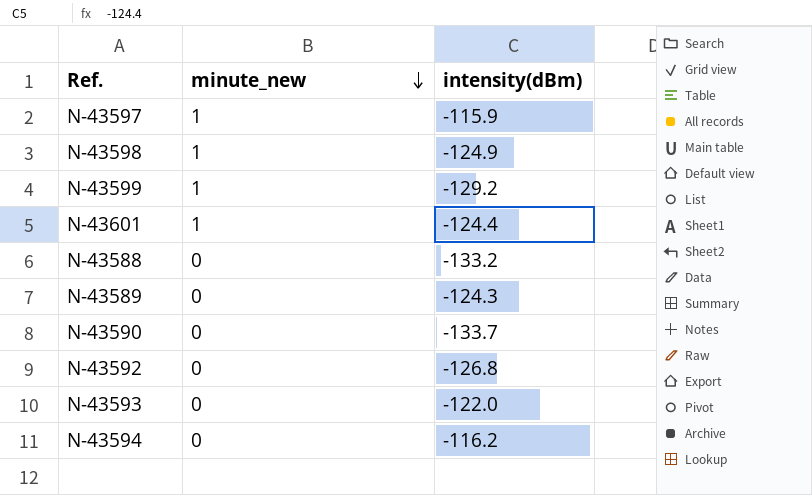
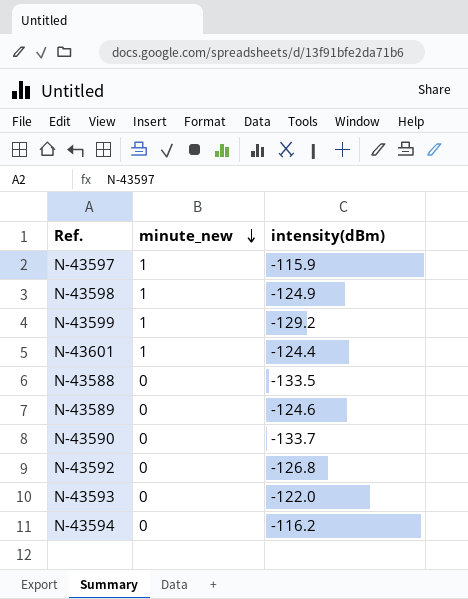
N-43588 | intensity(dBm): -133.2 -> -133.5
N-43589 | intensity(dBm): -124.3 -> -124.6

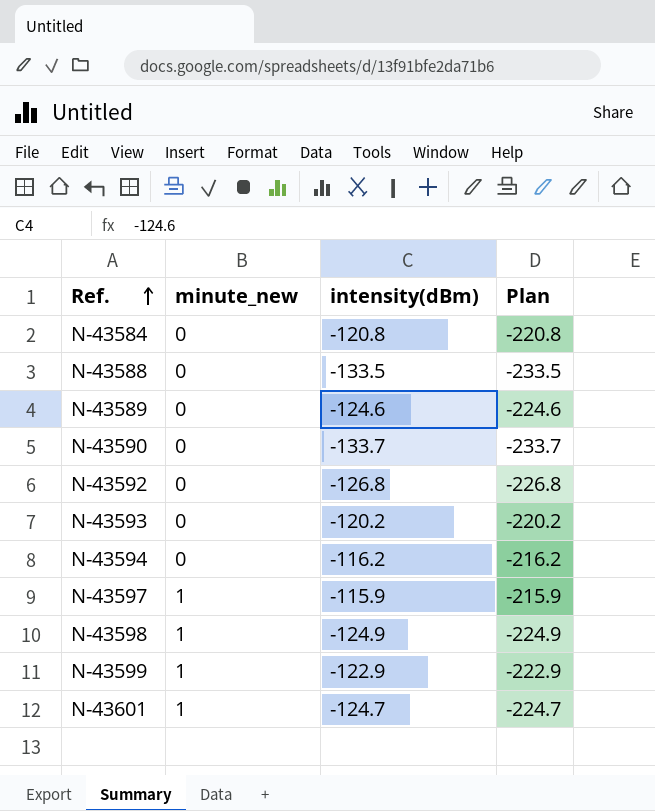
row order: minute_new descending -> Ref. ascending
column Plan | formula: none -> [intensity(dBm)] - 100
row N-43584: none -> 0 | -120.8 | -220.8
N-43593 | intensity(dBm): -122.0 -> -120.2
N-43599 | intensity(dBm): -129.2 -> -122.9
N-43601 | intensity(dBm): -124.4 -> -124.7

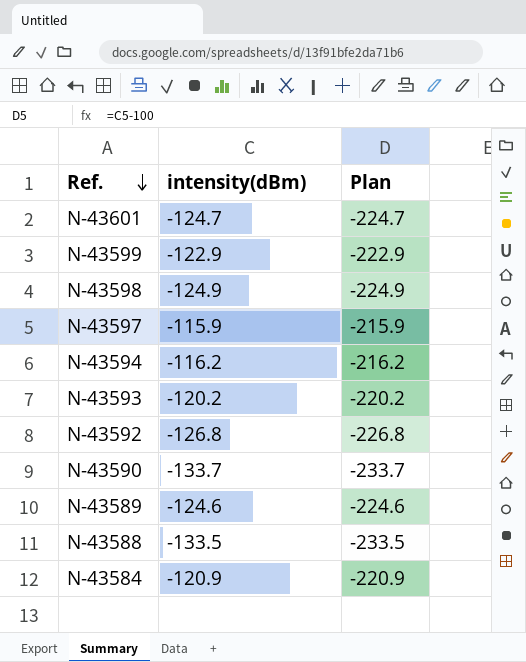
row order: Ref. ascending -> Ref. descending
column minute_new | position: 2 -> none
N-43584 | intensity(dBm): -120.8 -> -120.9
N-43584 | Plan: -220.8 -> -220.9

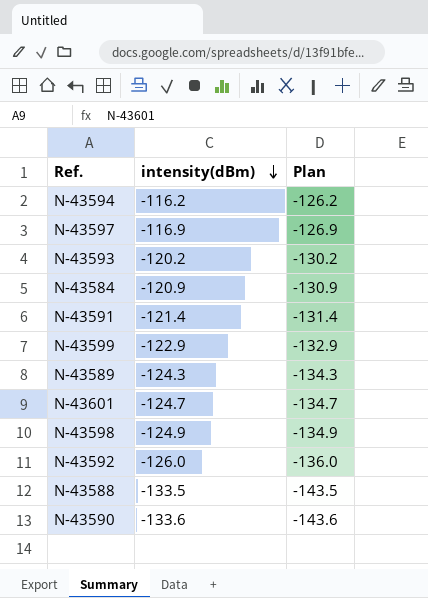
row order: Ref. descending -> intensity(dBm) descending
column Plan | formula: [intensity(dBm)] - 100 -> [intensity(dBm)] - 10
N-43597 | intensity(dBm): -115.9 -> -116.9
row N-43591: none -> -121.4 | -131.4
N-43589 | intensity(dBm): -124.6 -> -124.3
N-43592 | intensity(dBm): -126.8 -> -126.0
N-43590 | intensity(dBm): -133.7 -> -133.6

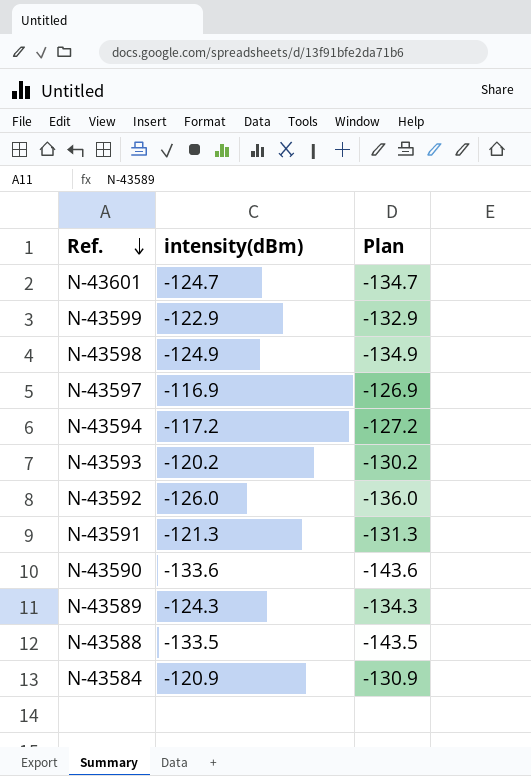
row order: intensity(dBm) descending -> Ref. descending
N-43594 | intensity(dBm): -116.2 -> -117.2
N-43594 | Plan: -126.2 -> -127.2
N-43591 | intensity(dBm): -121.4 -> -121.3
N-43591 | Plan: -131.4 -> -131.3

